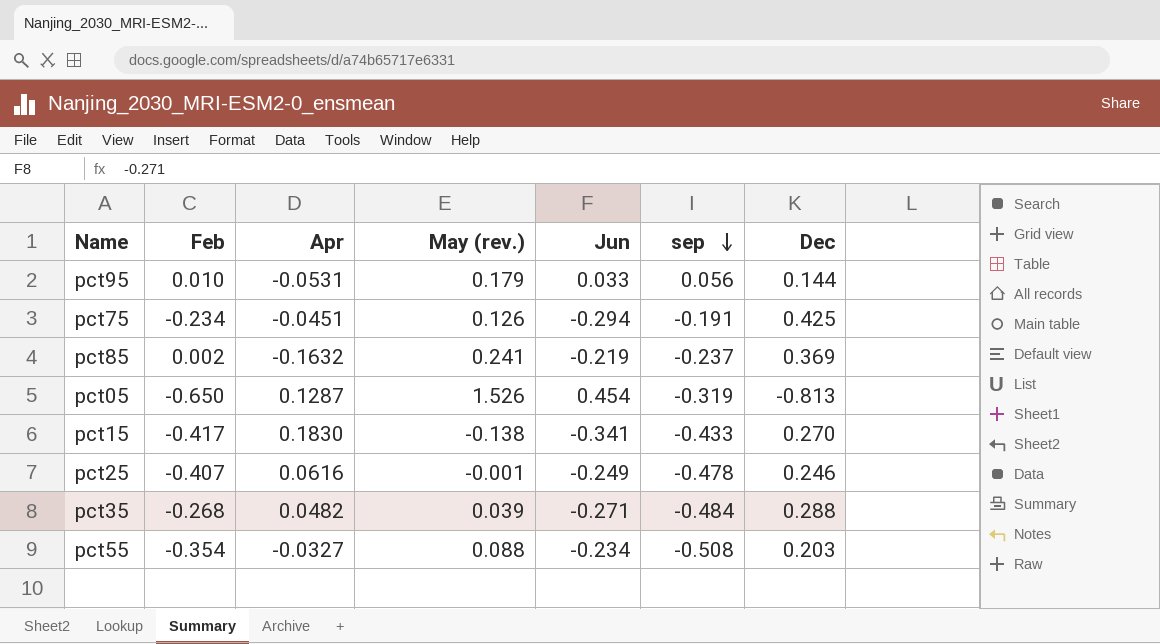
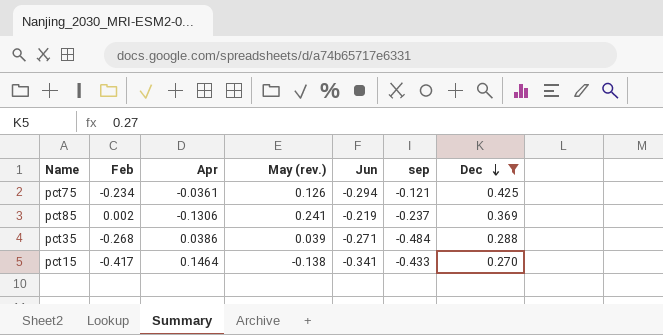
filter: none -> Dec >= 0.270
row order: sep descending -> Dec descending
pct75 | Apr: -0.0451 -> -0.0361
pct75 | sep: -0.191 -> -0.121
pct85 | Apr: -0.1632 -> -0.1306
pct35 | Apr: 0.0482 -> 0.0386
pct15 | Apr: 0.1830 -> 0.1464

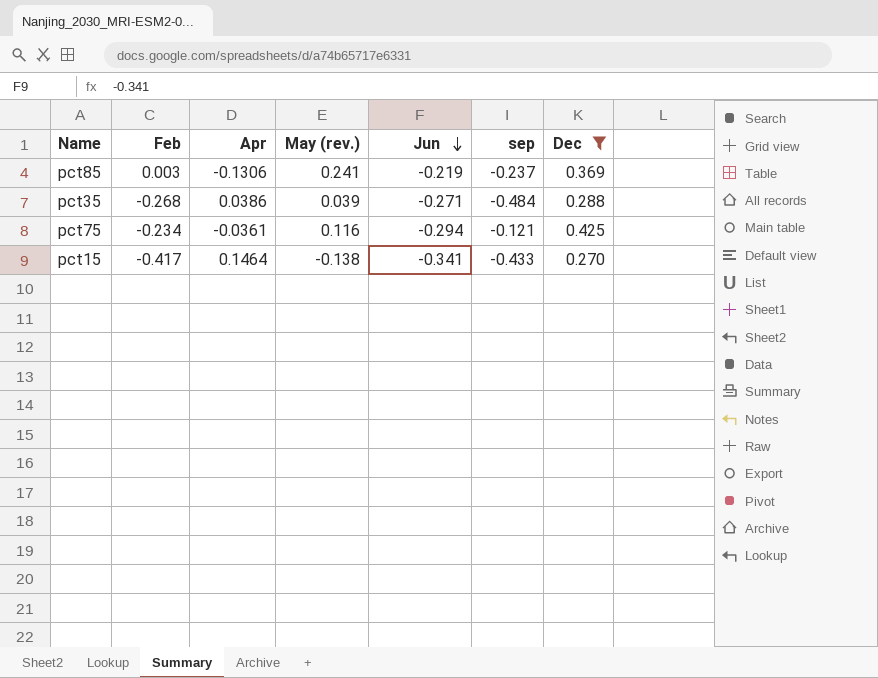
row order: Dec descending -> Jun descending
pct85 | Feb: 0.002 -> 0.003
pct75 | May (rev.): 0.126 -> 0.116

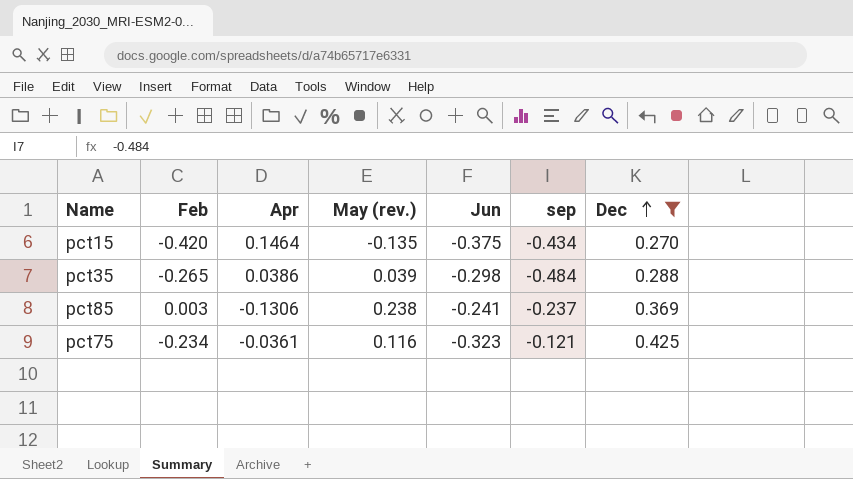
row order: Jun descending -> Dec ascending
pct15 | Feb: -0.417 -> -0.420
pct15 | May (rev.): -0.138 -> -0.135
pct15 | Jun: -0.341 -> -0.375
pct15 | sep: -0.433 -> -0.434
pct35 | Feb: -0.268 -> -0.265
pct35 | Jun: -0.271 -> -0.298
pct85 | May (rev.): 0.241 -> 0.238
pct85 | Jun: -0.219 -> -0.241
pct75 | Jun: -0.294 -> -0.323

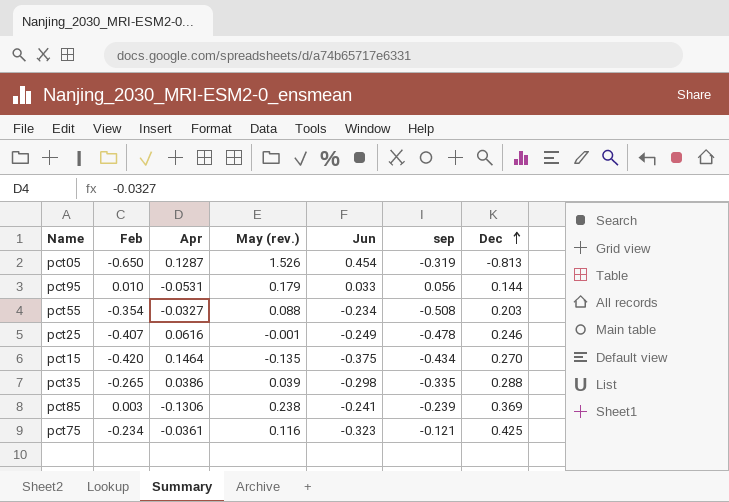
filter: Dec >= 0.270 -> none
pct35 | sep: -0.484 -> -0.335
pct85 | sep: -0.237 -> -0.239

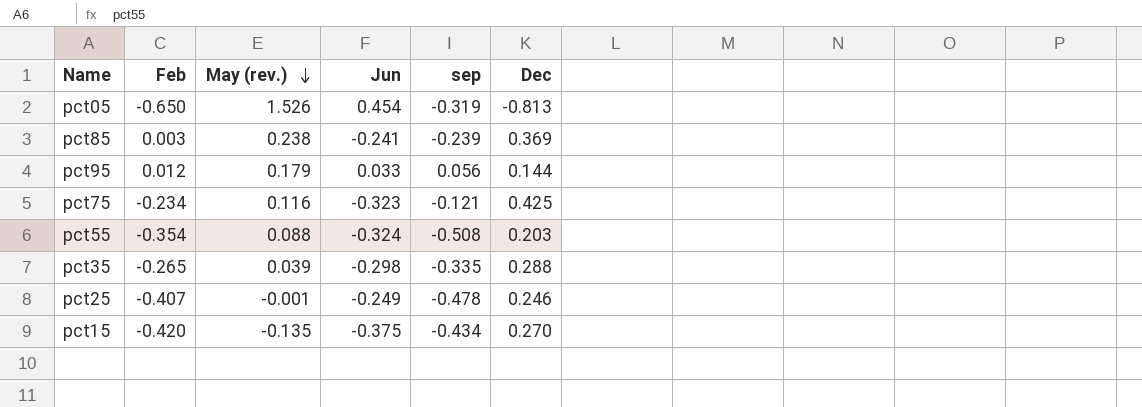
row order: Dec ascending -> May (rev.) descending
column Apr | position: 3 -> none
pct95 | Feb: 0.010 -> 0.012
pct55 | Jun: -0.234 -> -0.324

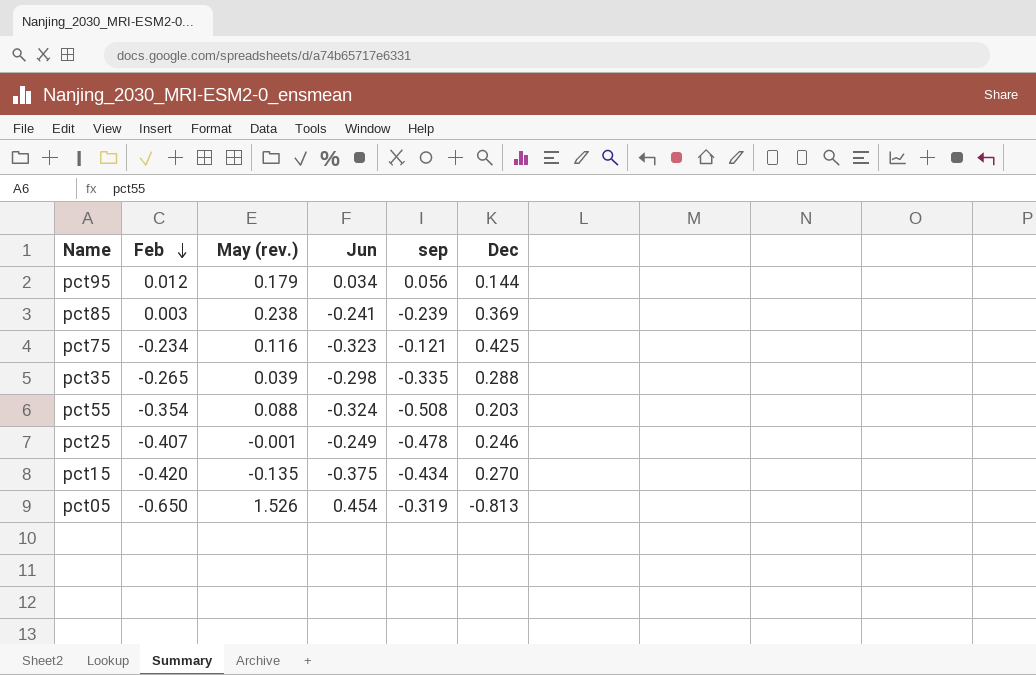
row order: May (rev.) descending -> Feb descending
pct95 | Jun: 0.033 -> 0.034

